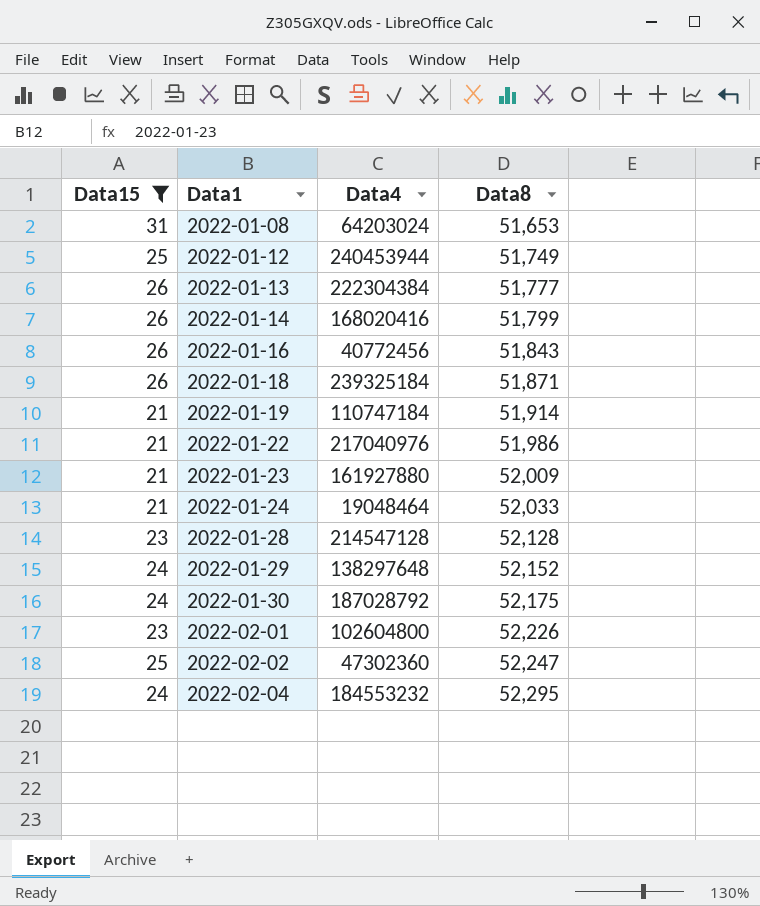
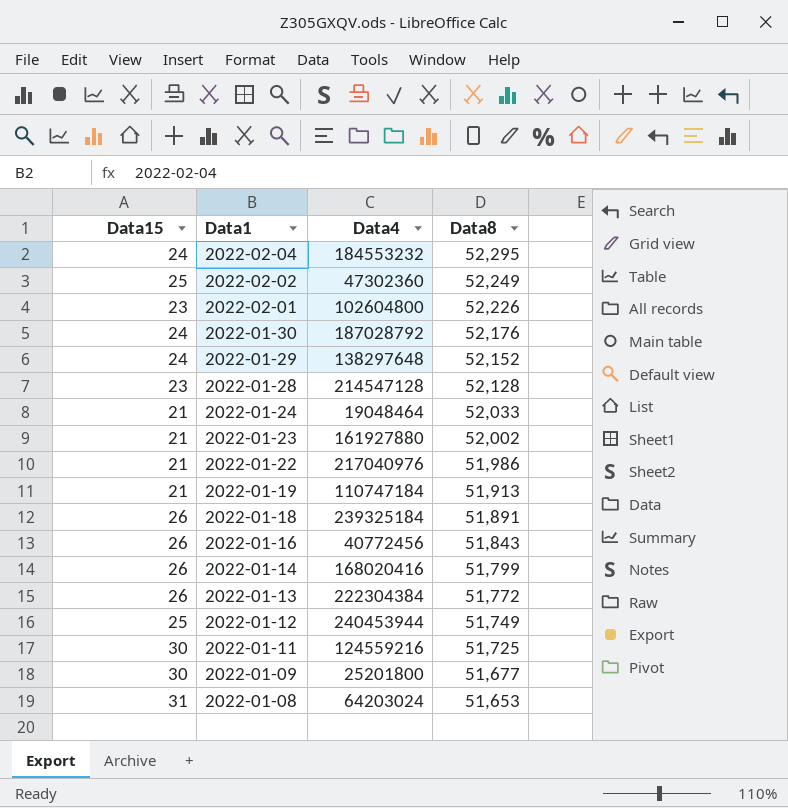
filter: Data15 != 30 -> none
row order: Data1 ascending -> Data1 descending
2022-02-02 | Data8: 52,247 -> 52,249
2022-01-30 | Data8: 52,175 -> 52,176
2022-01-23 | Data8: 52,009 -> 52,002
2022-01-19 | Data8: 51,914 -> 51,913
2022-01-18 | Data8: 51,871 -> 51,891
2022-01-13 | Data8: 51,777 -> 51,772

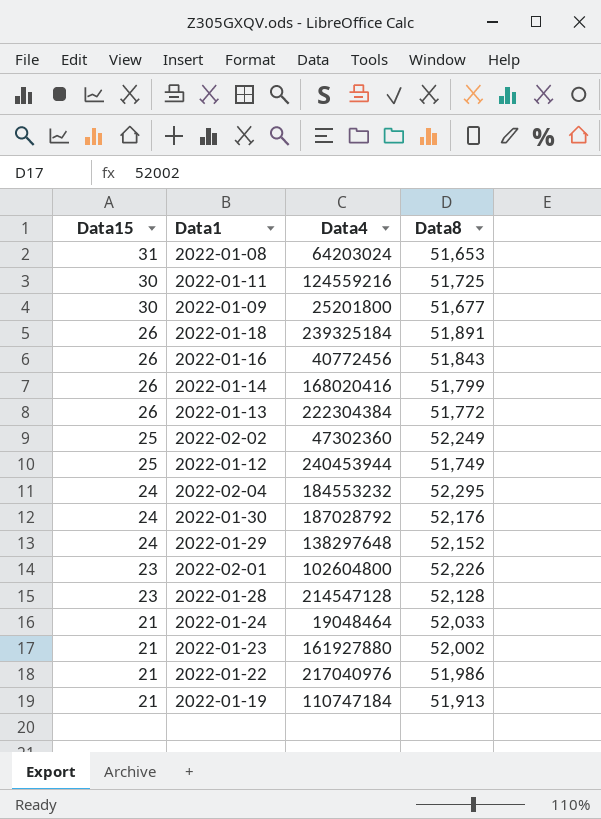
row order: Data1 descending -> Data15 descending

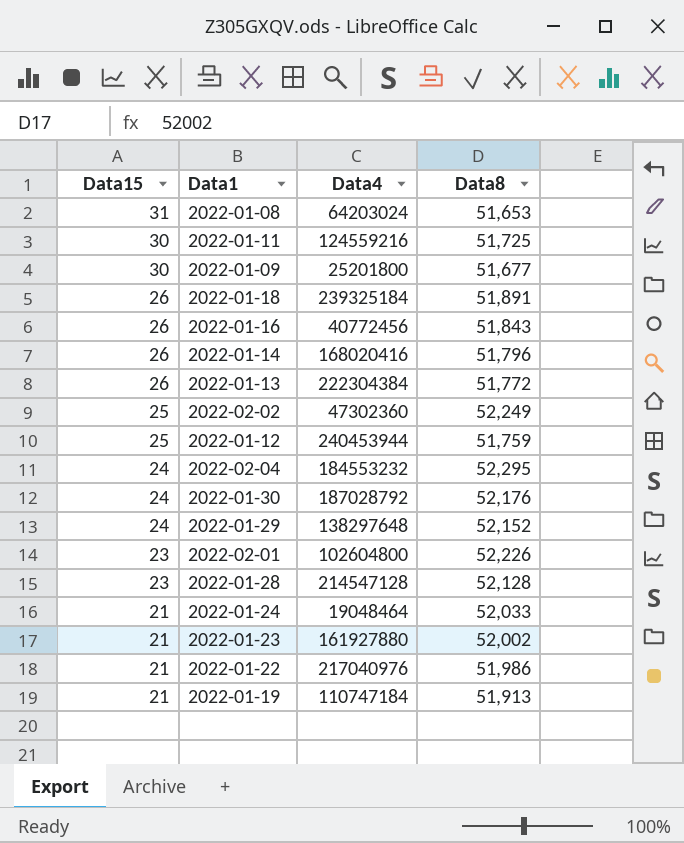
2022-01-14 | Data8: 51,799 -> 51,796
2022-01-12 | Data8: 51,749 -> 51,759

